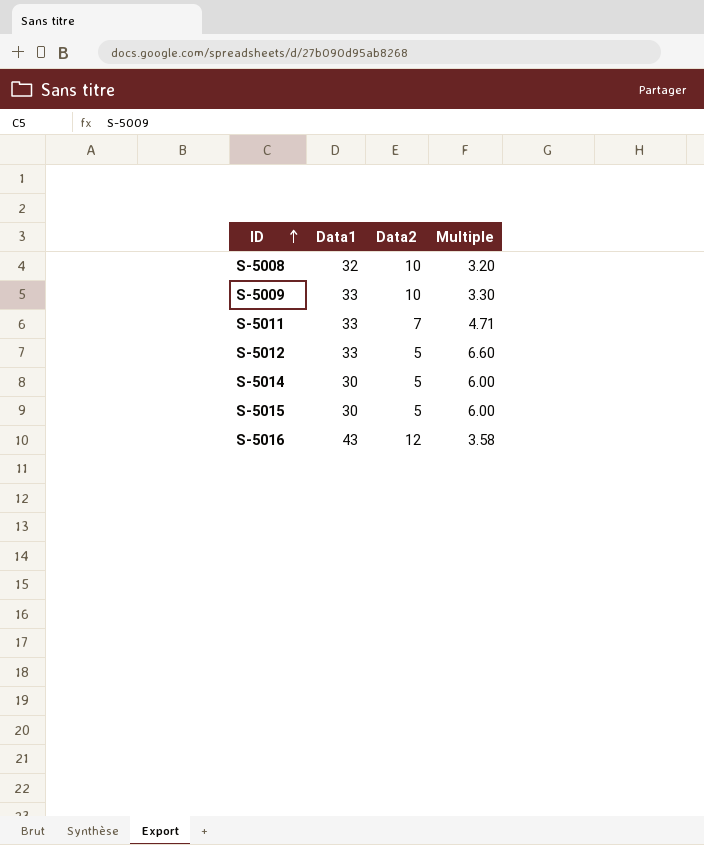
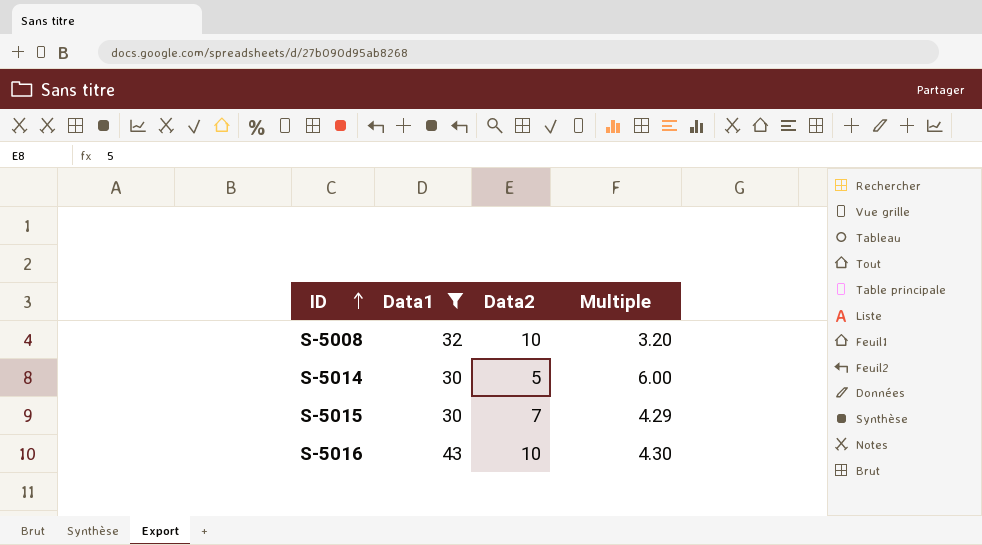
filter: none -> Data1 != 33
S-5015 | Data2: 5 -> 7
S-5015 | Multiple: 6.00 -> 4.29
S-5016 | Data2: 12 -> 10
S-5016 | Multiple: 3.58 -> 4.30

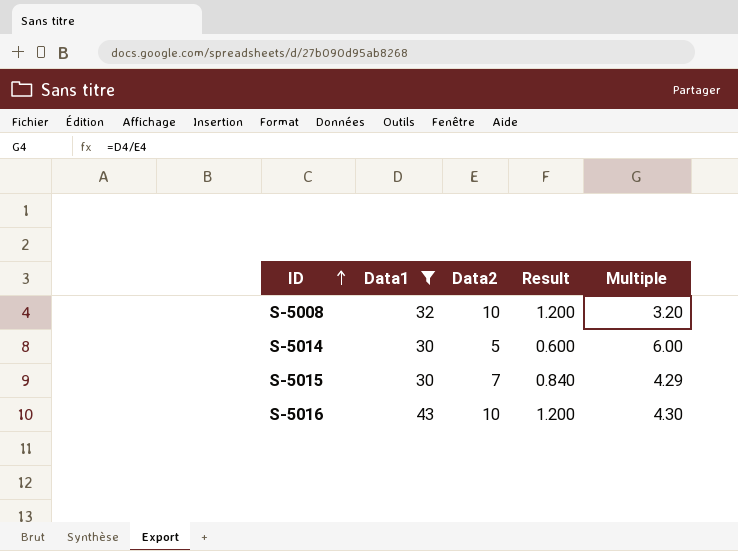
column Result | formula: none -> [Data2] * 0.12

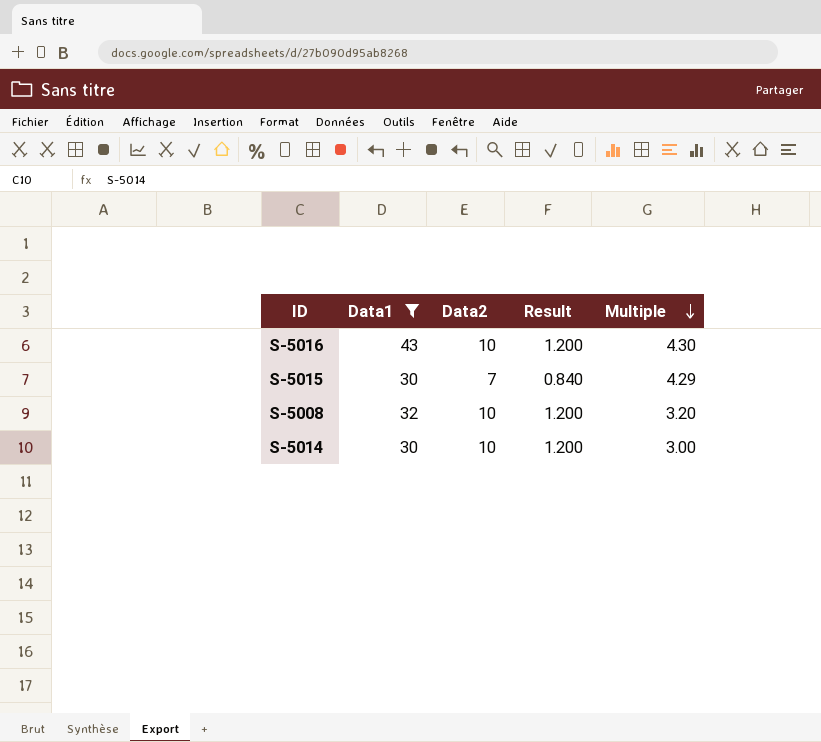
row order: ID ascending -> Multiple descending
S-5014 | Data2: 5 -> 10
S-5014 | Result: 0.600 -> 1.200
S-5014 | Multiple: 6.00 -> 3.00

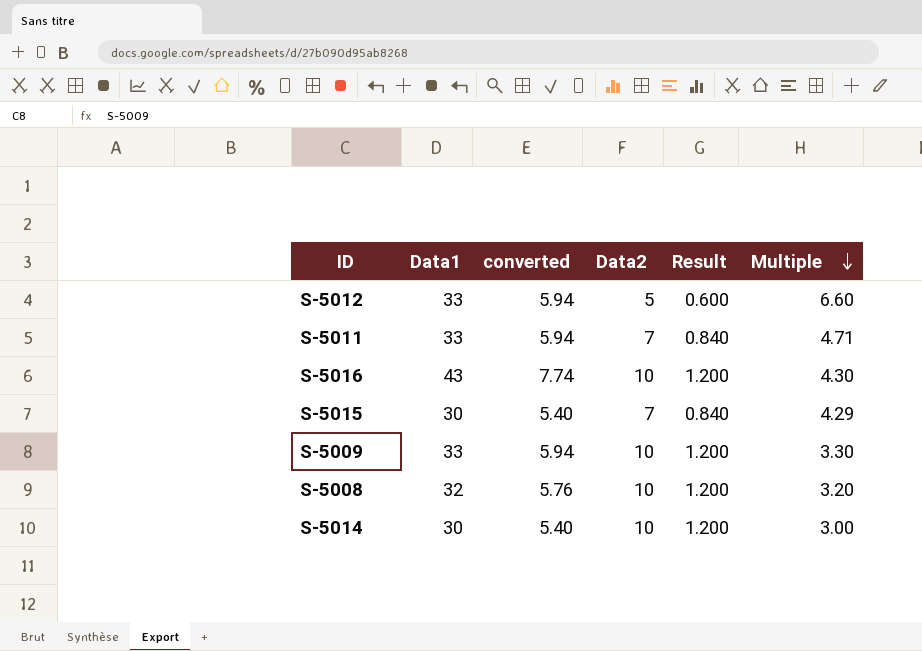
filter: Data1 != 33 -> none
column converted | formula: none -> [Data1] * 0.18

